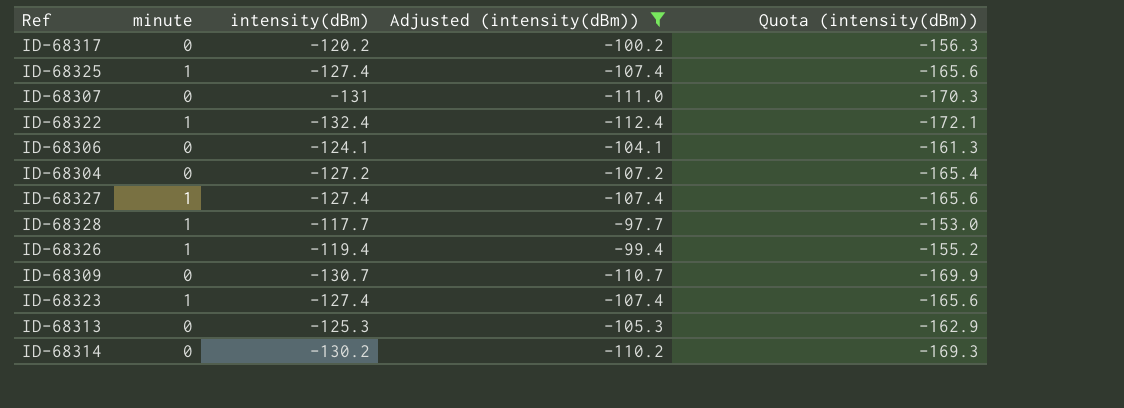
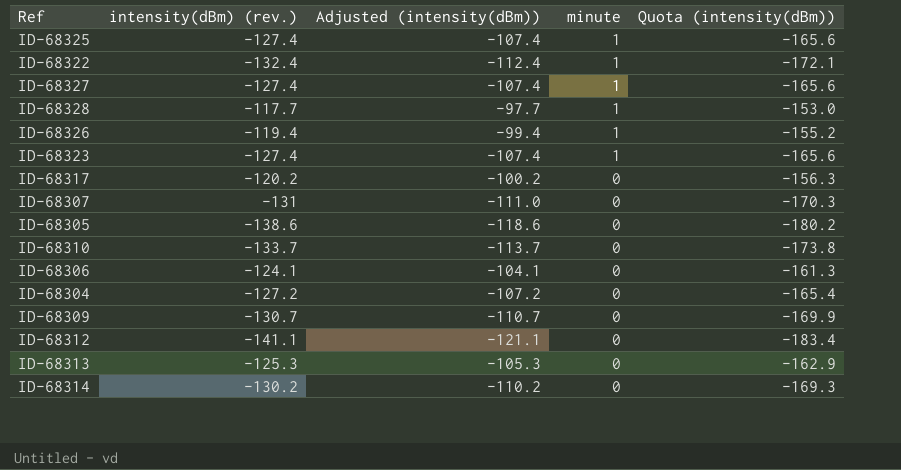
filter: Adjusted (intensity(dBm)) >= -112.4 -> none
row order: none -> minute descending
column name: intensity(dBm) -> intensity(dBm) (rev.)
column minute | position: 2 -> 4

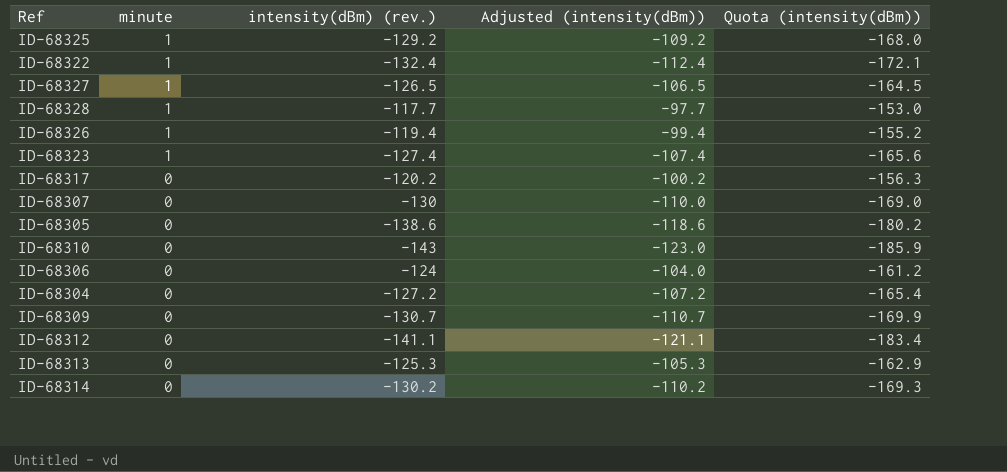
column minute | position: 4 -> 2
ID-68325 | intensity(dBm) (rev.): -127.4 -> -129.2
ID-68325 | Adjusted (intensity(dBm)): -107.4 -> -109.2
ID-68325 | Quota (intensity(dBm)): -165.6 -> -168.0
ID-68327 | intensity(dBm) (rev.): -127.4 -> -126.5
ID-68327 | Adjusted (intensity(dBm)): -107.4 -> -106.5
ID-68327 | Quota (intensity(dBm)): -165.6 -> -164.5
ID-68307 | intensity(dBm) (rev.): -131 -> -130
ID-68307 | Adjusted (intensity(dBm)): -111.0 -> -110.0
ID-68307 | Quota (intensity(dBm)): -170.3 -> -169.0
ID-68310 | intensity(dBm) (rev.): -133.7 -> -143
ID-68310 | Adjusted (intensity(dBm)): -113.7 -> -123.0
ID-68310 | Quota (intensity(dBm)): -173.8 -> -185.9
ID-68306 | intensity(dBm) (rev.): -124.1 -> -124
ID-68306 | Adjusted (intensity(dBm)): -104.1 -> -104.0
ID-68306 | Quota (intensity(dBm)): -161.3 -> -161.2

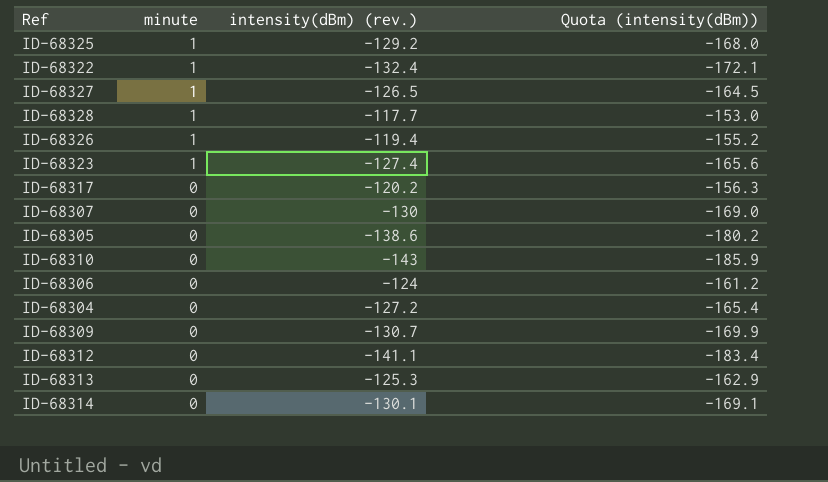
column Adjusted (intensity(dBm)) | formula: [intensity(dBm) (rev.)] + 20 -> none
ID-68314 | intensity(dBm) (rev.): -130.2 -> -130.1
ID-68314 | Quota (intensity(dBm)): -169.3 -> -169.1

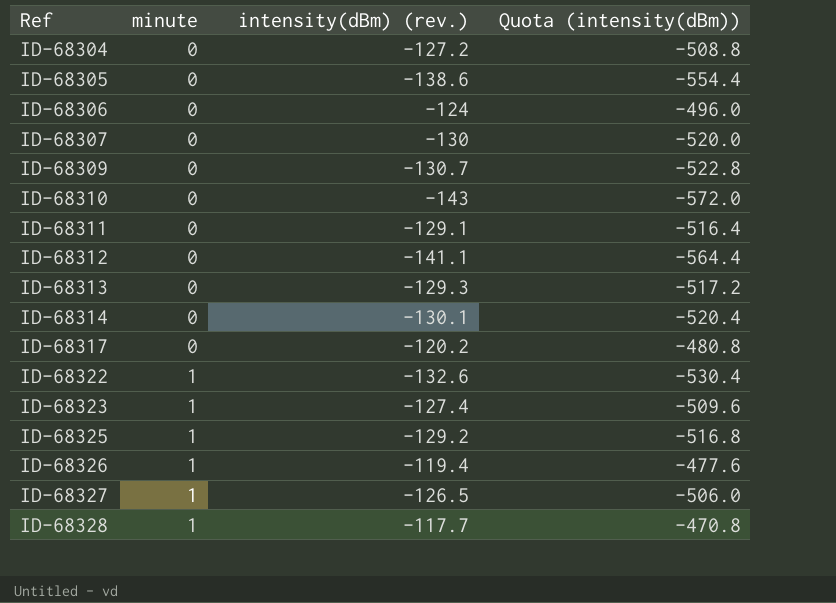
row order: minute descending -> Ref ascending
column Quota (intensity(dBm)) | formula: [intensity(dBm) (rev.)] * 1.3 -> [intensity(dBm) (rev.)] * 4
row ID-68311: none -> 0 | -129.1 | -516.4
ID-68313 | intensity(dBm) (rev.): -125.3 -> -129.3
ID-68322 | intensity(dBm) (rev.): -132.4 -> -132.6

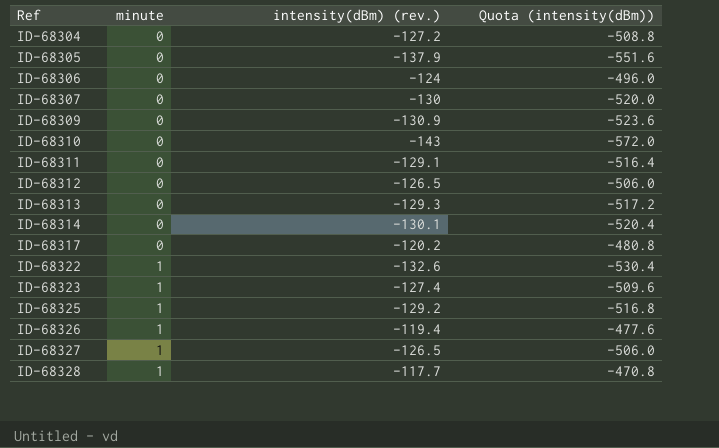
ID-68305 | intensity(dBm) (rev.): -138.6 -> -137.9
ID-68305 | Quota (intensity(dBm)): -554.4 -> -551.6
ID-68309 | intensity(dBm) (rev.): -130.7 -> -130.9
ID-68309 | Quota (intensity(dBm)): -522.8 -> -523.6
ID-68312 | intensity(dBm) (rev.): -141.1 -> -126.5
ID-68312 | Quota (intensity(dBm)): -564.4 -> -506.0

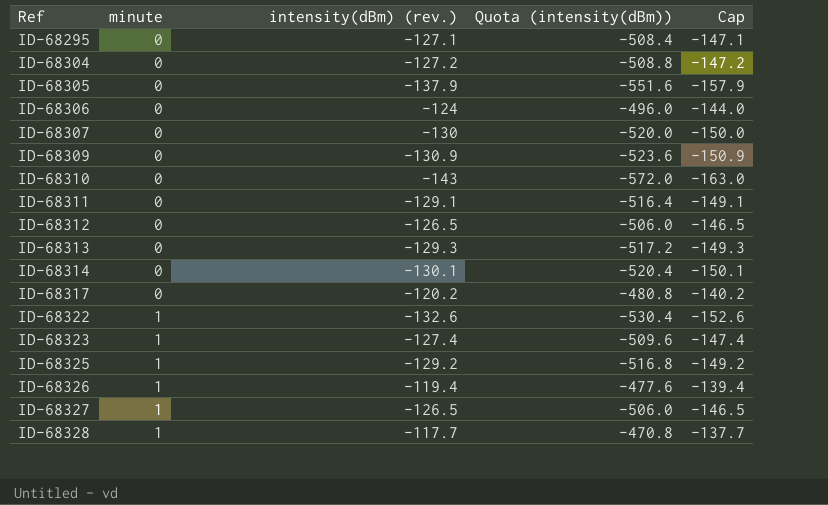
column Cap | formula: none -> [intensity(dBm) (rev.)] - 20
row ID-68295: none -> 0 | -127.1 | -508.4 | -147.1

